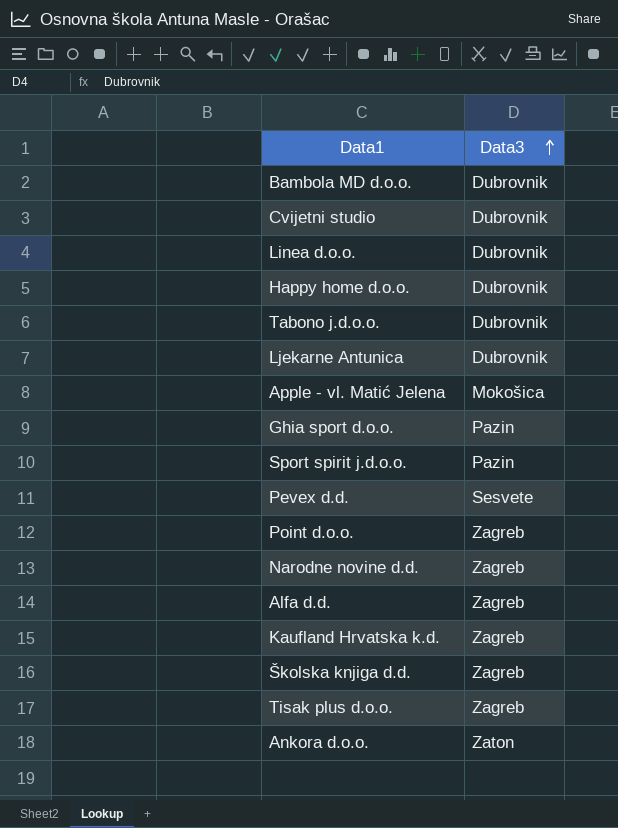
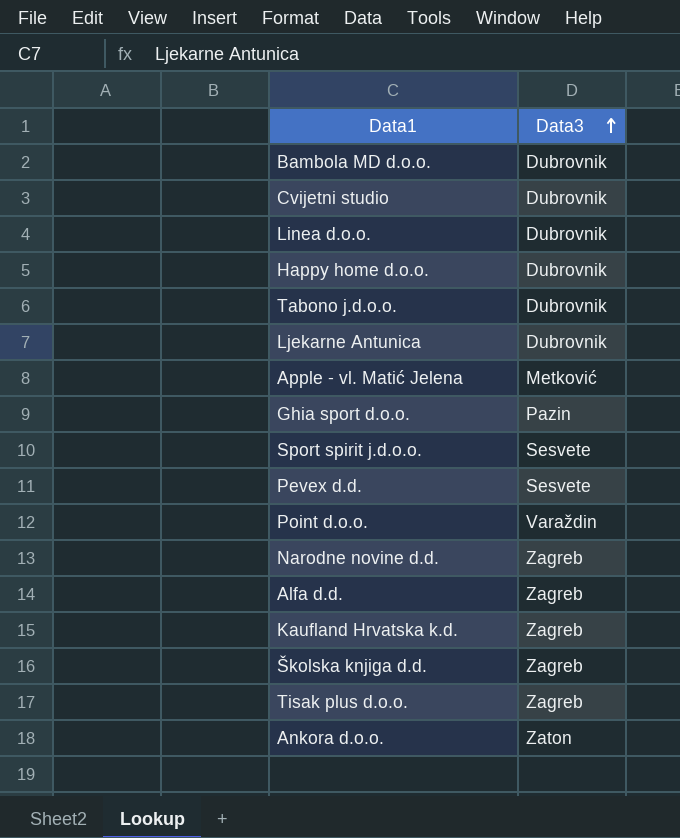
Apple - vl. Matić Jelena | Data3: Mokošica -> Metković
Sport spirit j.d.o.o. | Data3: Pazin -> Sesvete
Point d.o.o. | Data3: Zagreb -> Varaždin

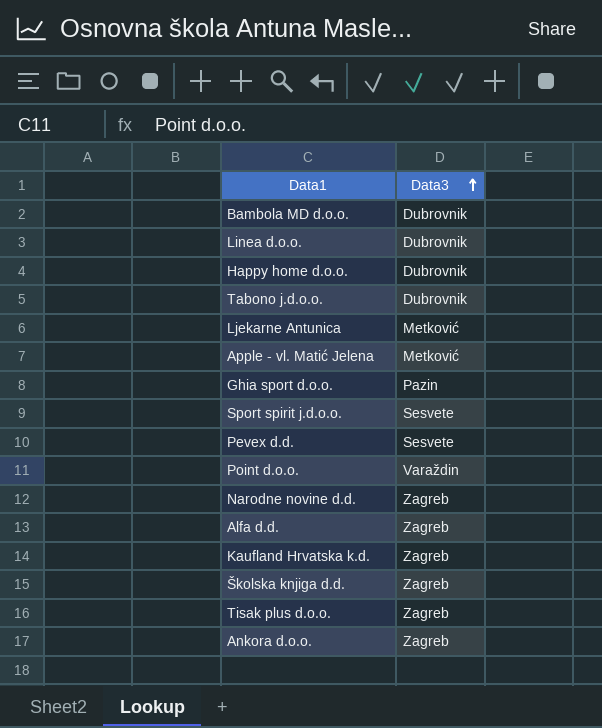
row Cvijetni studio: Dubrovnik -> none
Ljekarne Antunica | Data3: Dubrovnik -> Metković
Ankora d.o.o. | Data3: Zaton -> Zagreb

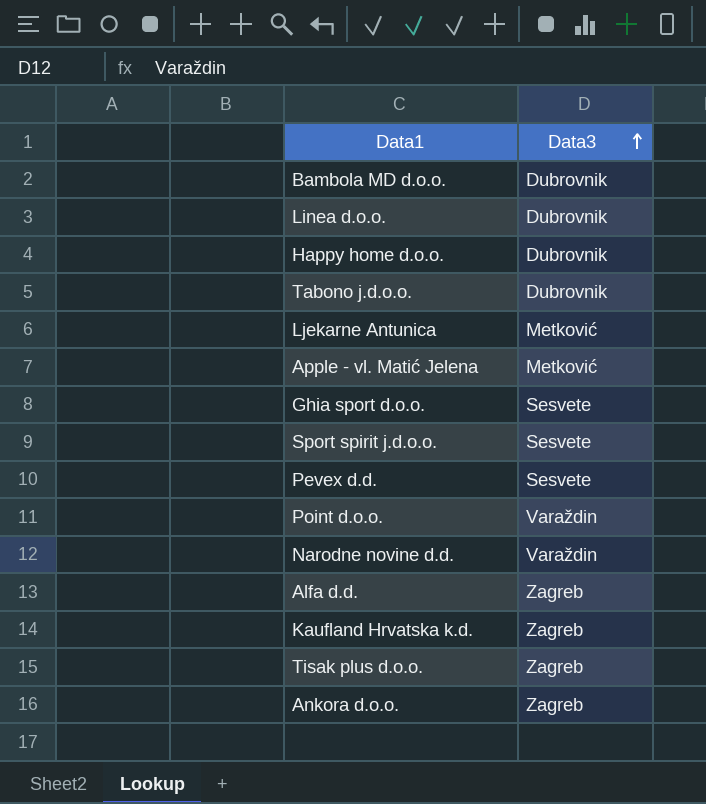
row Školska knjiga d.d.: Zagreb -> none
Ghia sport d.o.o. | Data3: Pazin -> Sesvete
Narodne novine d.d. | Data3: Zagreb -> Varaždin

